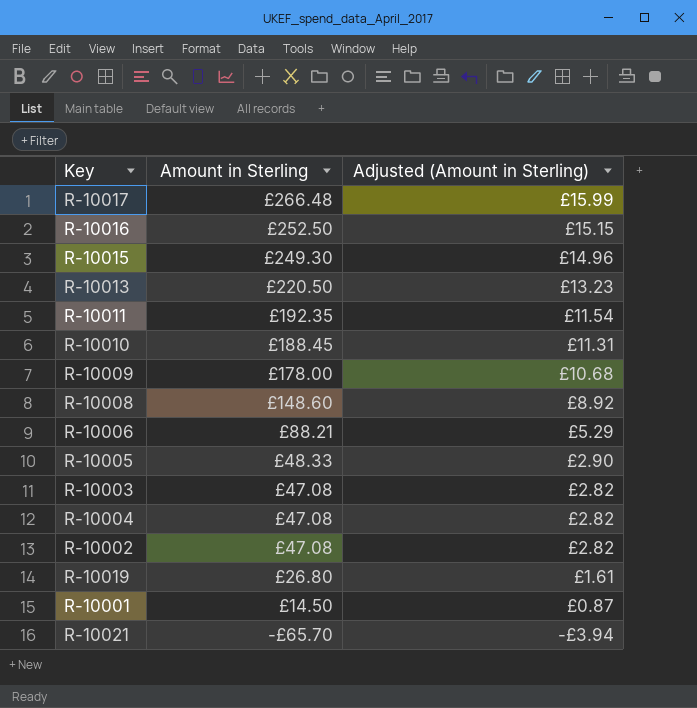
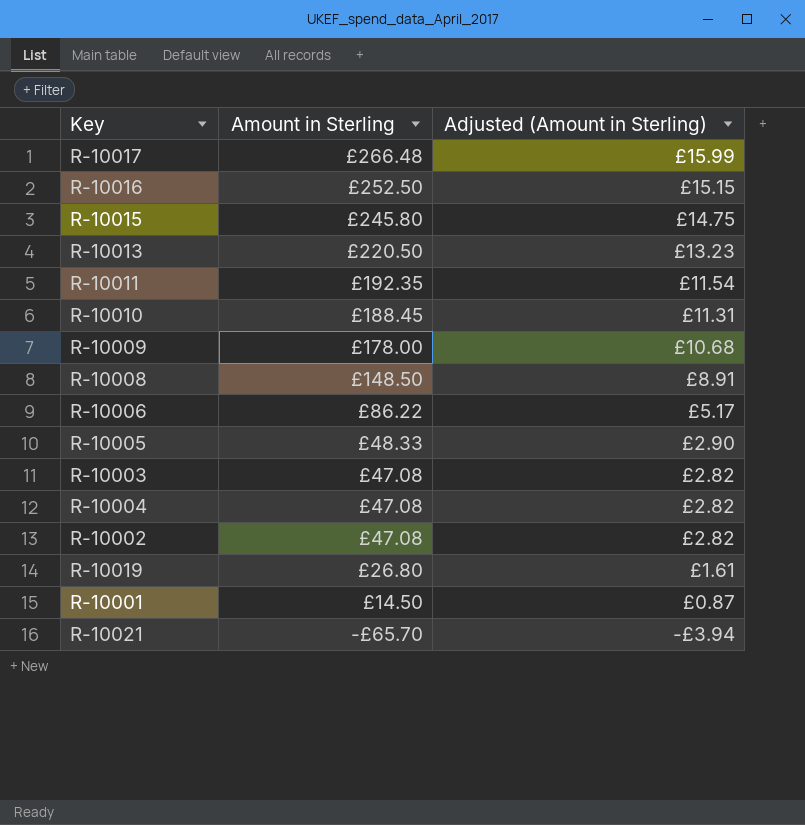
R-10015 | Amount in Sterling: £249.30 -> £245.80
R-10015 | Adjusted (Amount in Sterling): £14.96 -> £14.75
R-10008 | Amount in Sterling: £148.60 -> £148.50
R-10008 | Adjusted (Amount in Sterling): £8.92 -> £8.91
R-10006 | Amount in Sterling: £88.21 -> £86.22
R-10006 | Adjusted (Amount in Sterling): £5.29 -> £5.17

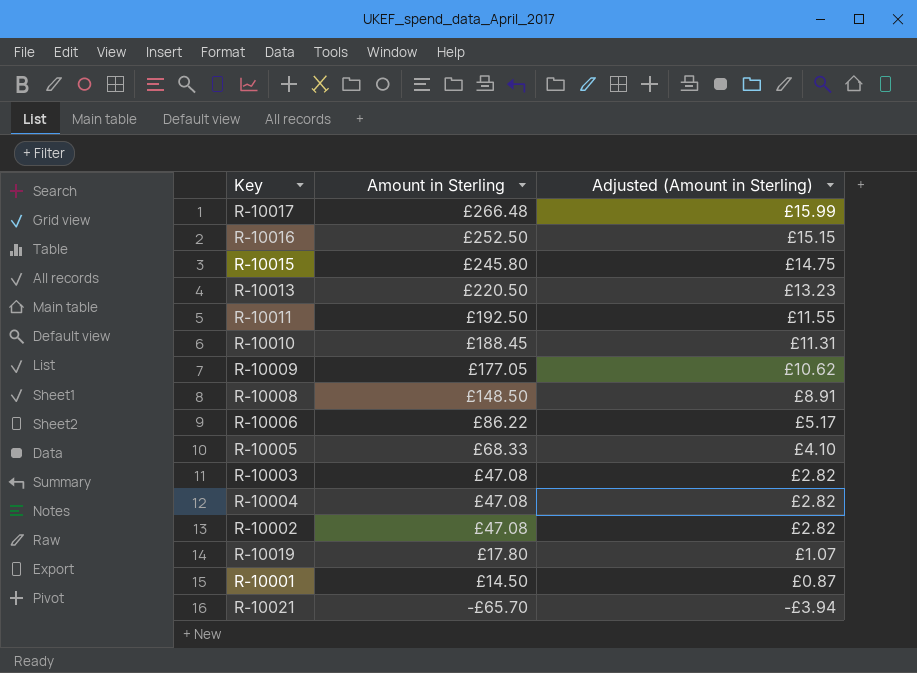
R-10011 | Amount in Sterling: £192.35 -> £192.50
R-10011 | Adjusted (Amount in Sterling): £11.54 -> £11.55
R-10009 | Amount in Sterling: £178.00 -> £177.05
R-10009 | Adjusted (Amount in Sterling): £10.68 -> £10.62
R-10005 | Amount in Sterling: £48.33 -> £68.33
R-10005 | Adjusted (Amount in Sterling): £2.90 -> £4.10
R-10019 | Amount in Sterling: £26.80 -> £17.80
R-10019 | Adjusted (Amount in Sterling): £1.61 -> £1.07

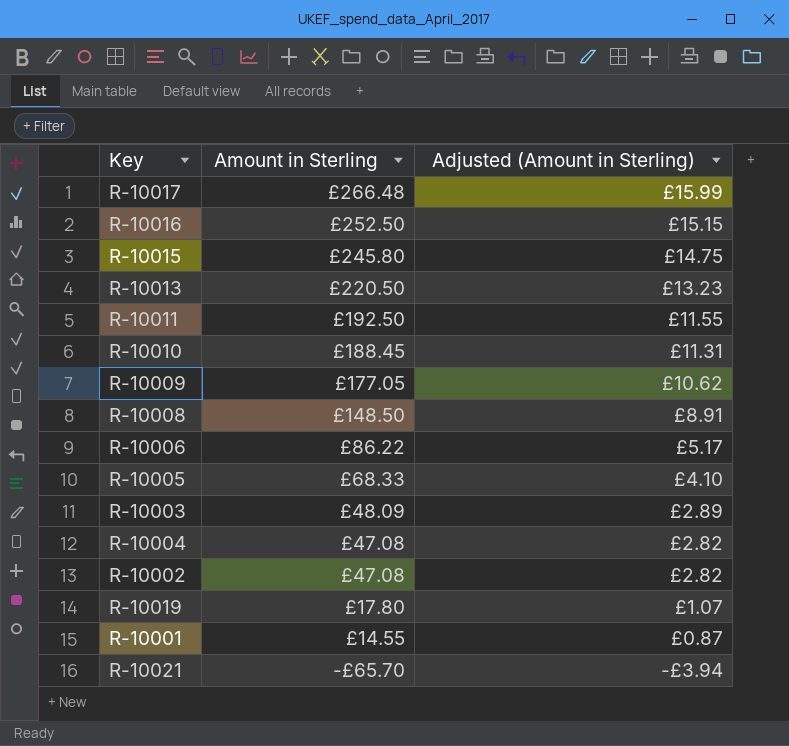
R-10003 | Amount in Sterling: £47.08 -> £48.09
R-10003 | Adjusted (Amount in Sterling): £2.82 -> £2.89
R-10001 | Amount in Sterling: £14.50 -> £14.55

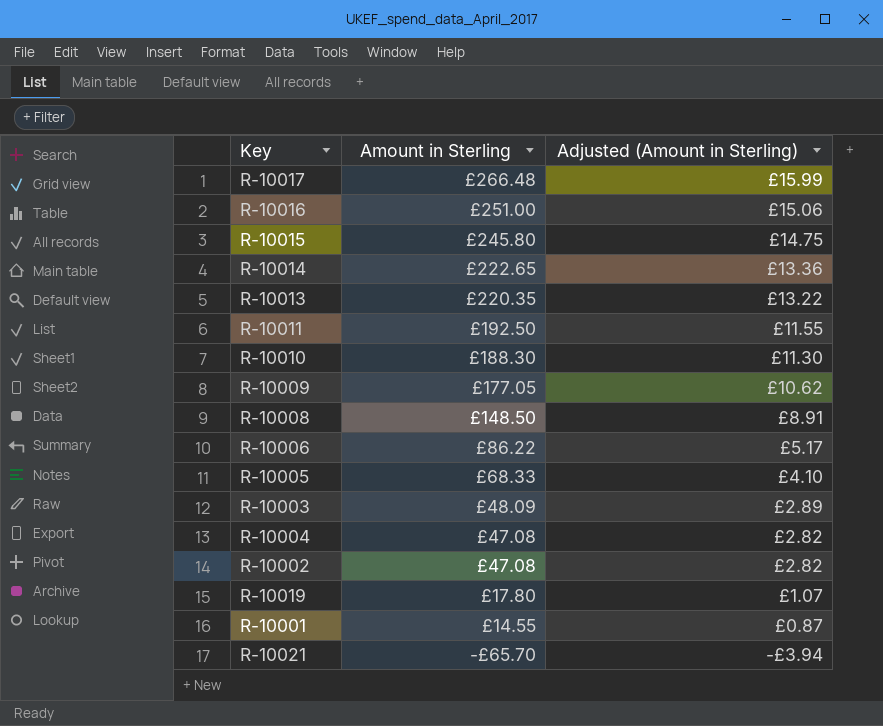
R-10016 | Amount in Sterling: £252.50 -> £251.00
R-10016 | Adjusted (Amount in Sterling): £15.15 -> £15.06
row R-10014: none -> £222.65 | £13.36
R-10013 | Amount in Sterling: £220.50 -> £220.35
R-10013 | Adjusted (Amount in Sterling): £13.23 -> £13.22
R-10010 | Amount in Sterling: £188.45 -> £188.30
R-10010 | Adjusted (Amount in Sterling): £11.31 -> £11.30

